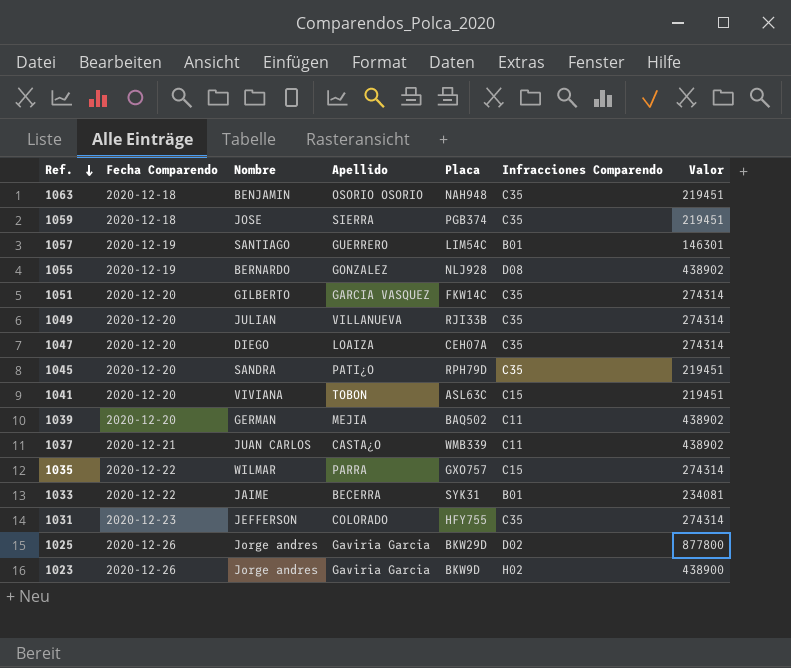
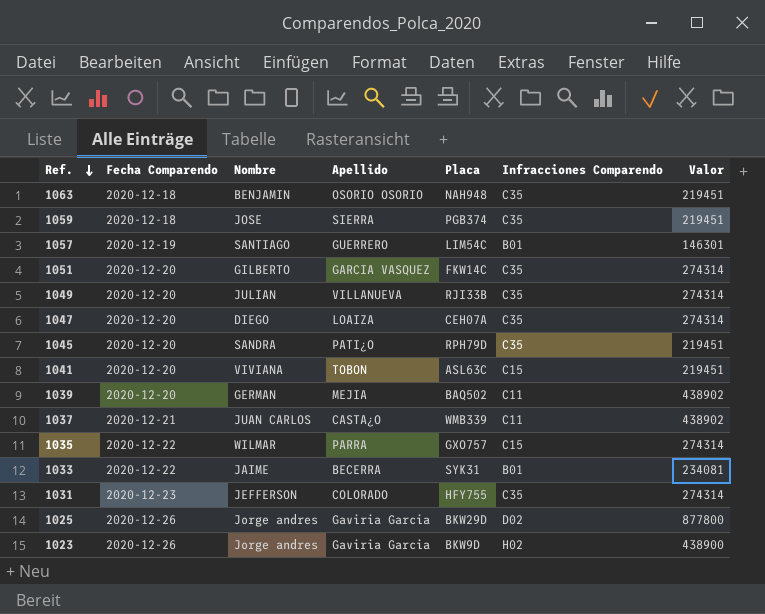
row 1055: 2020-12-19 | BERNARDO | GONZALEZ | NLJ928 | D08 | 438902 -> none

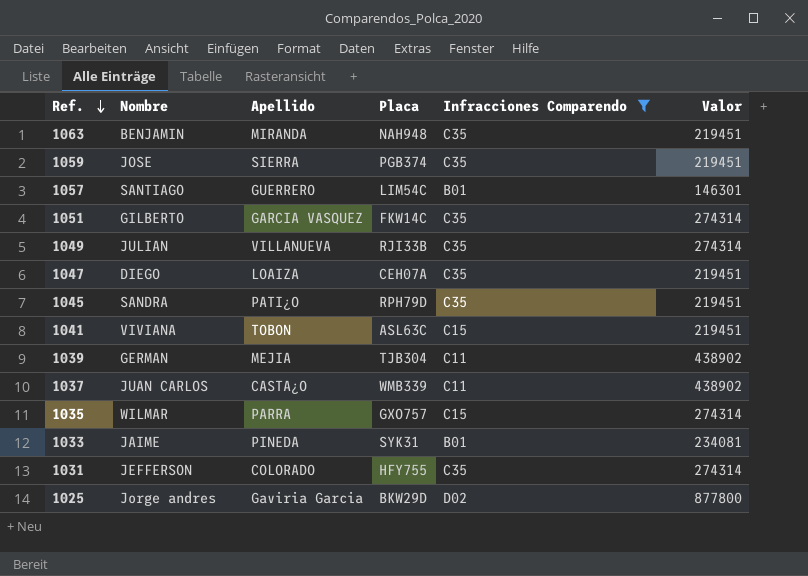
filter: none -> Infracciones Comparendo != H02
column Fecha Comparendo | position: 2 -> none
1063 | Apellido: OSORIO OSORIO -> MIRANDA
1047 | Valor: 274314 -> 219451
1039 | Placa: BAQ502 -> TJB304
1033 | Apellido: BECERRA -> PINEDA

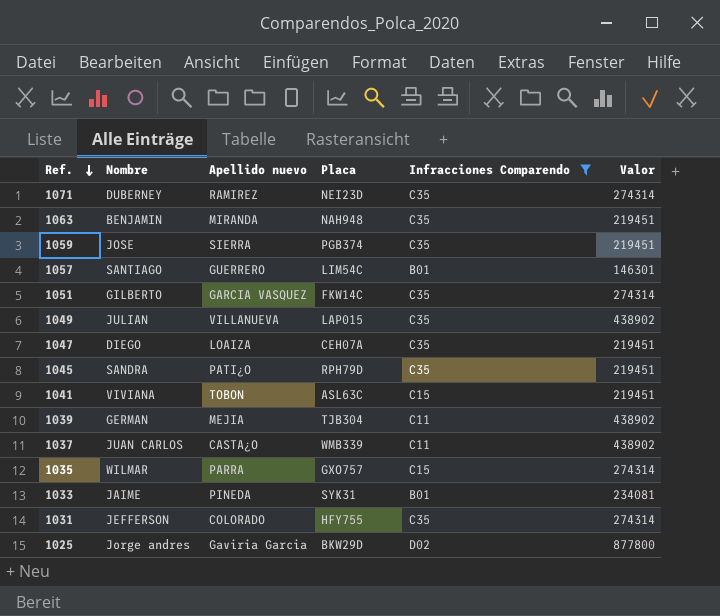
column name: Apellido -> Apellido nuevo
row 1071: none -> DUBERNEY | RAMIREZ | NEI23D | C35 | 274314
1049 | Placa: RJI33B -> LAP015
1049 | Valor: 274314 -> 438902

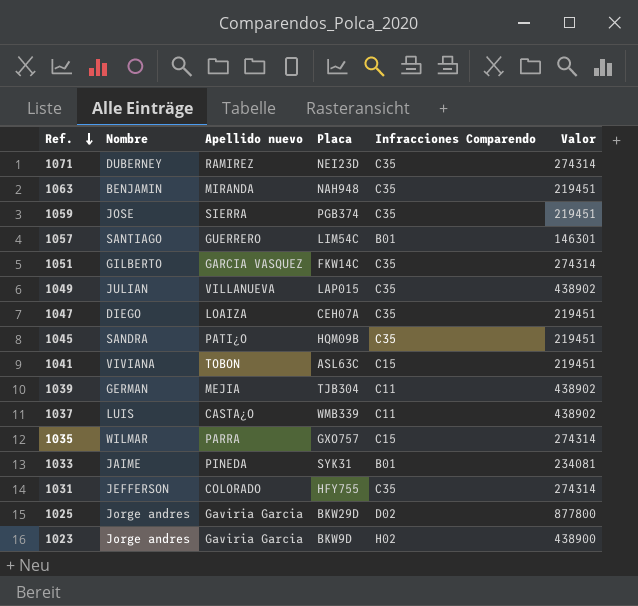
filter: Infracciones Comparendo != H02 -> none
1045 | Placa: RPH79D -> HQM09B
1037 | Nombre: JUAN CARLOS -> LUIS

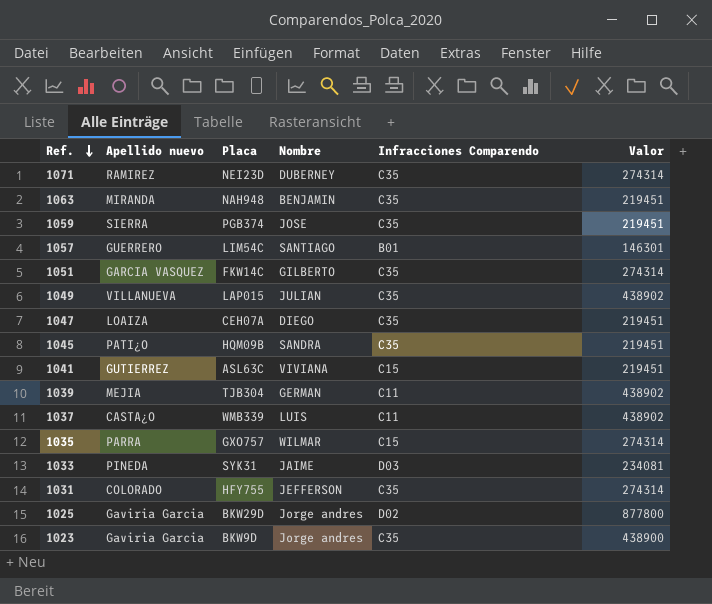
column Nombre | position: 2 -> 4
1041 | Apellido nuevo: TOBON -> GUTIERREZ
1033 | Infracciones Comparendo: B01 -> D03
1023 | Infracciones Comparendo: H02 -> C35

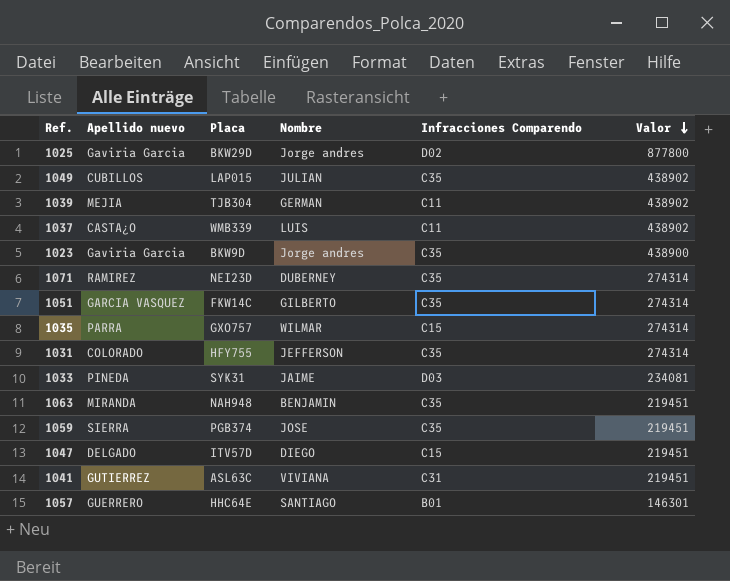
row order: Ref. descending -> Valor descending
row 1045: PATI¿O | HQM09B | SANDRA | C35 | 219451 -> none
1049 | Apellido nuevo: VILLANUEVA -> CUBILLOS
1047 | Apellido nuevo: LOAIZA -> DELGADO
1047 | Placa: CEH07A -> ITV57D
1047 | Infracciones Comparendo: C35 -> C15
1041 | Infracciones Comparendo: C15 -> C31
1057 | Placa: LIM54C -> HHC64E

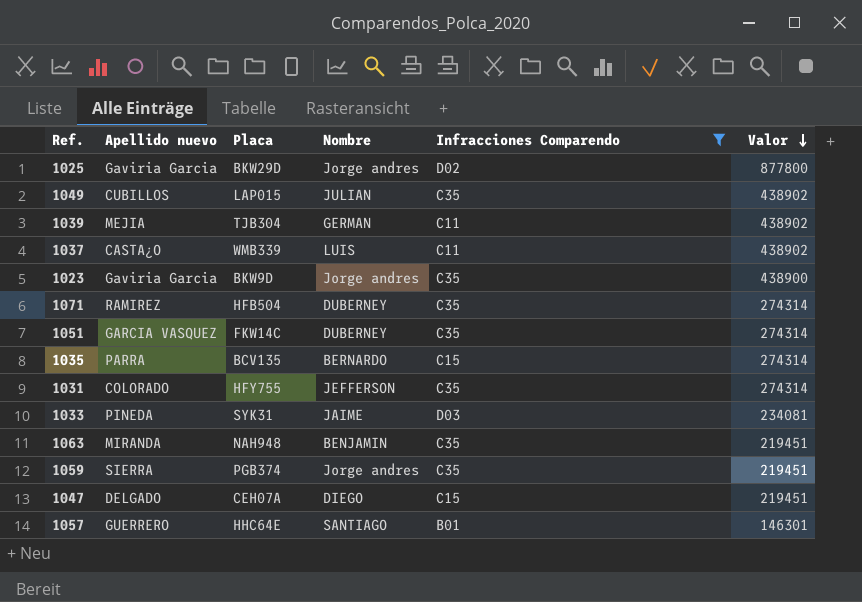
filter: none -> Infracciones Comparendo != C31
1071 | Placa: NEI23D -> HFB504
1051 | Nombre: GILBERTO -> DUBERNEY
1035 | Placa: GXO757 -> BCV135
1035 | Nombre: WILMAR -> BERNARDO
1059 | Nombre: JOSE -> Jorge andres
1047 | Placa: ITV57D -> CEH07A

